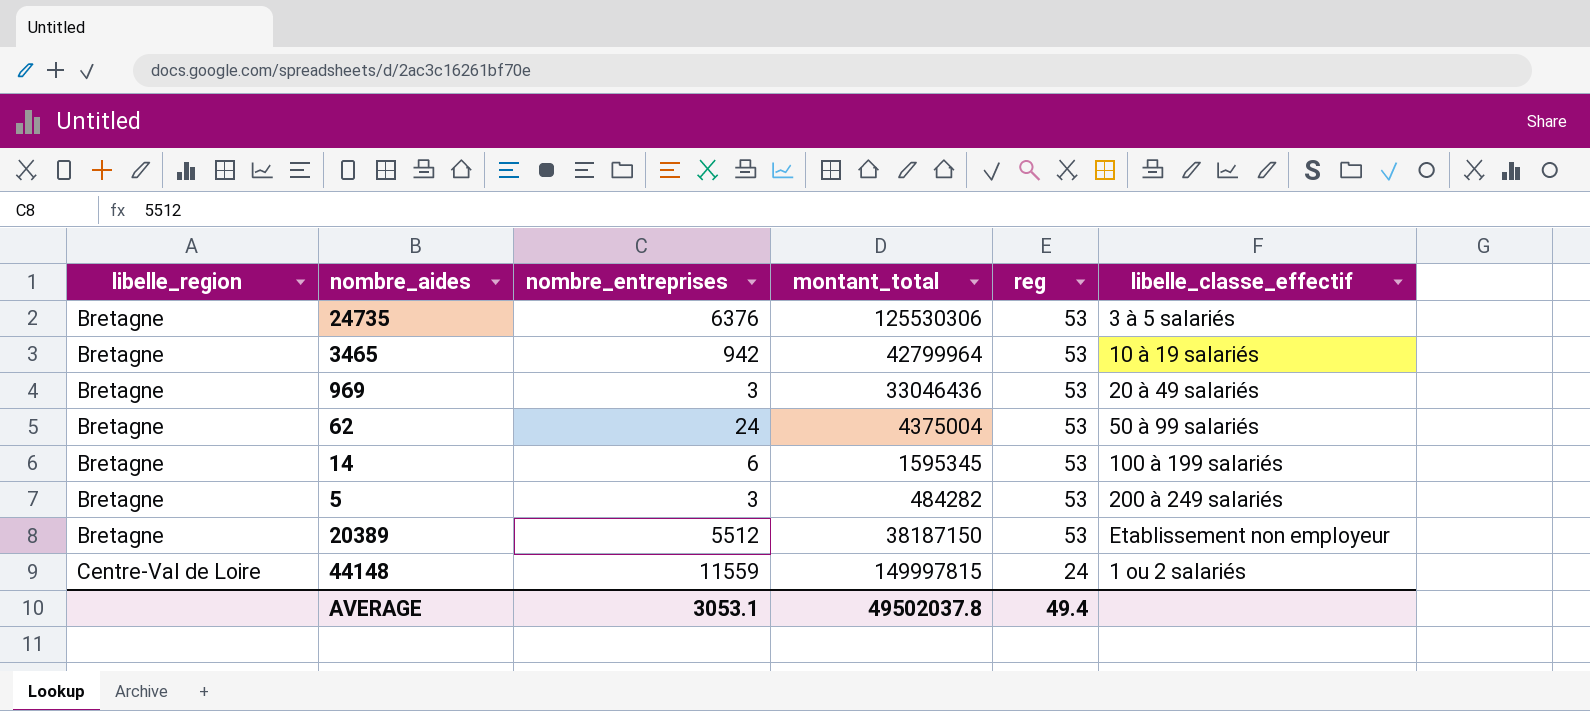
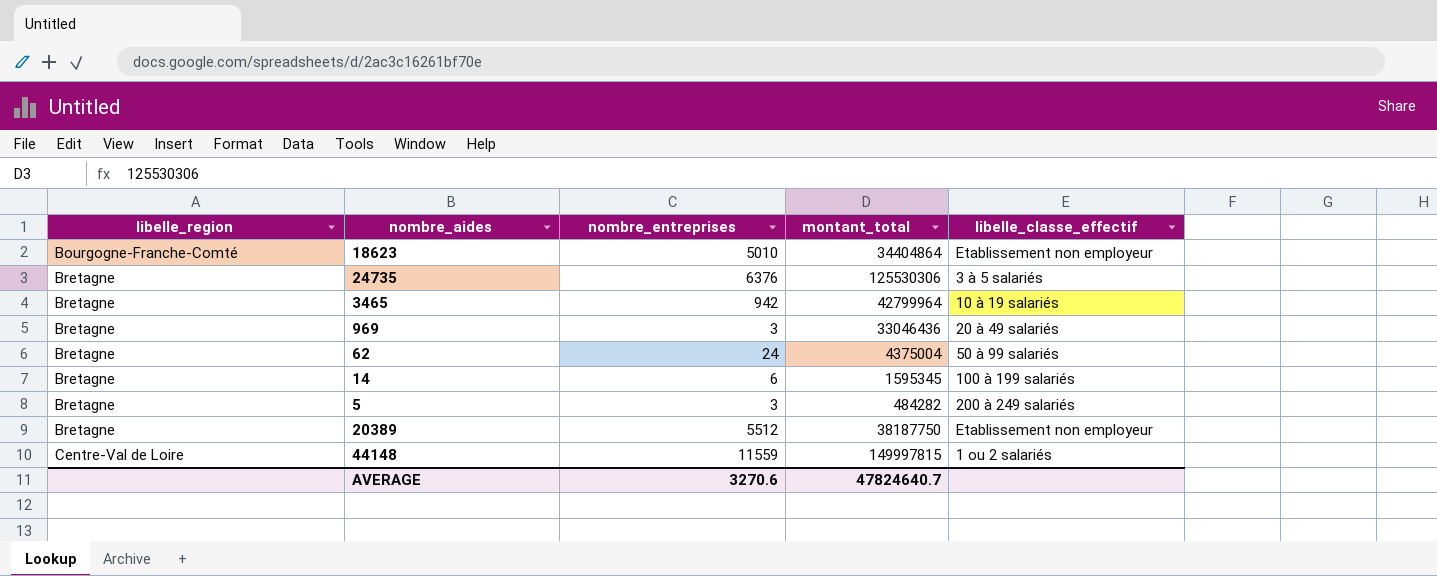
column reg | position: 5 -> none
row 18623: none -> Bourgogne-Franche-Comté | 5010 | 34404864 | Etablissement non employeur
20389 | montant_total: 38187150 -> 38187750
AVERAGE | nombre_entreprises: 3053.1 -> 3270.6
AVERAGE | montant_total: 49502037.8 -> 47824640.7

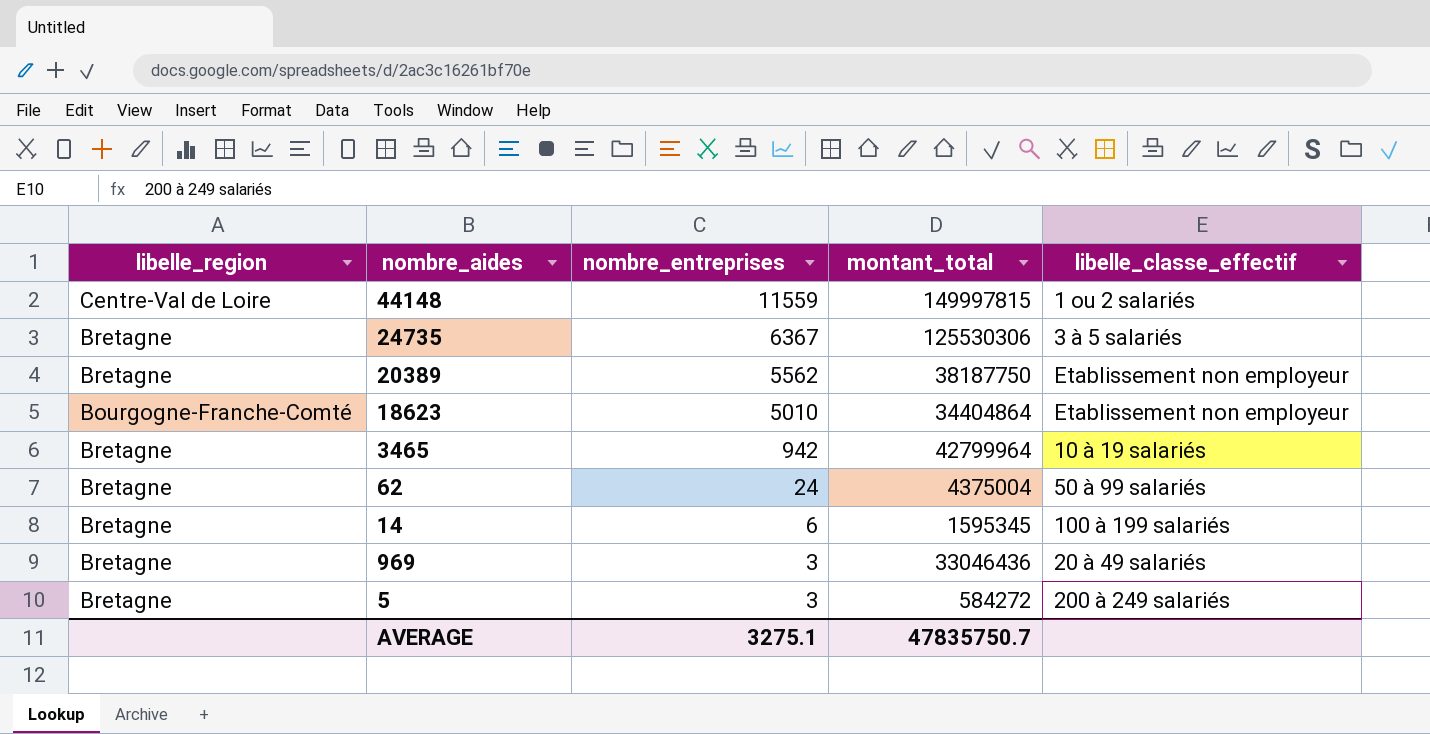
row order: libelle_region ascending -> nombre_entreprises descending
24735 | nombre_entreprises: 6376 -> 6367
20389 | nombre_entreprises: 5512 -> 5562
5 | montant_total: 484282 -> 584272
AVERAGE | nombre_entreprises: 3270.6 -> 3275.1
AVERAGE | montant_total: 47824640.7 -> 47835750.7

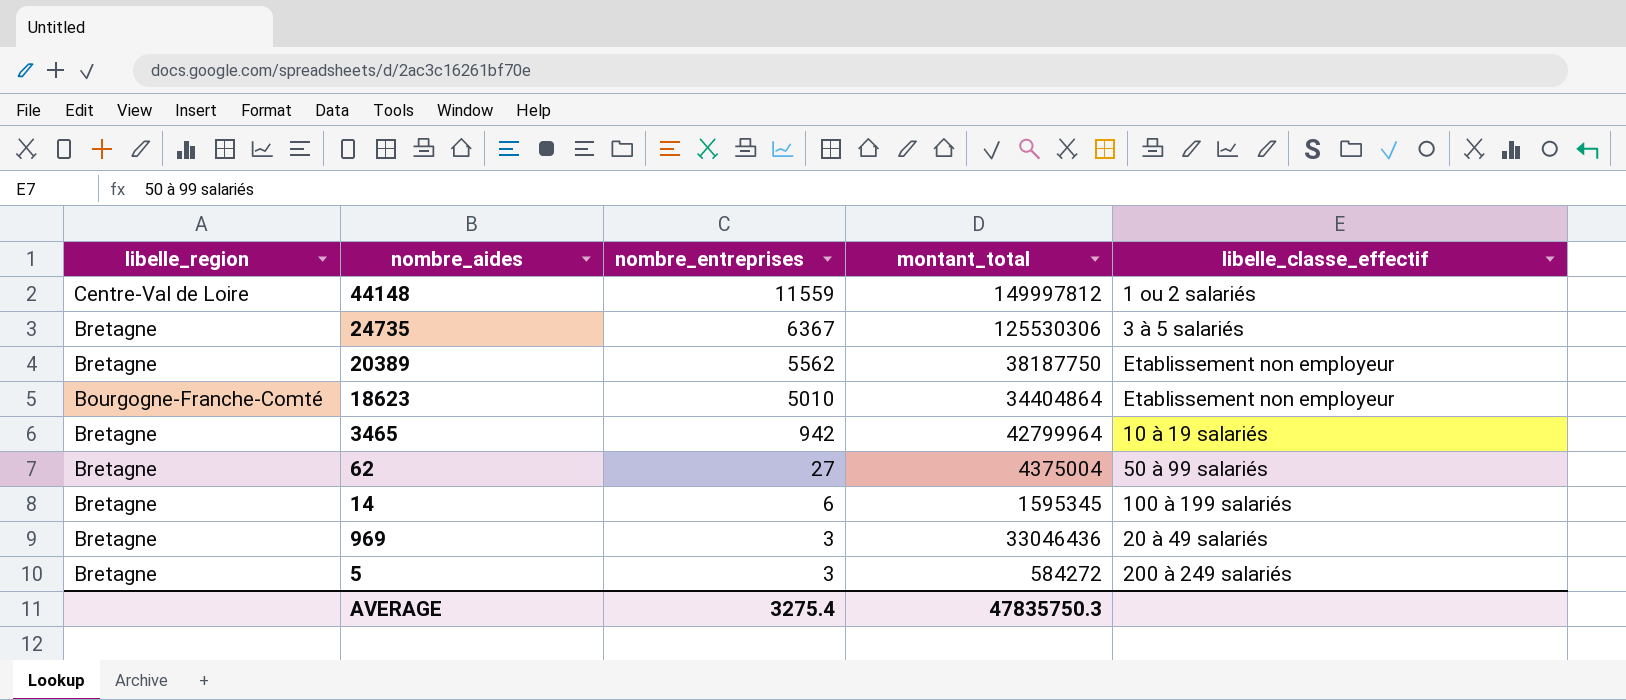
44148 | montant_total: 149997815 -> 149997812
62 | nombre_entreprises: 24 -> 27
AVERAGE | nombre_entreprises: 3275.1 -> 3275.4
AVERAGE | montant_total: 47835750.7 -> 47835750.3

